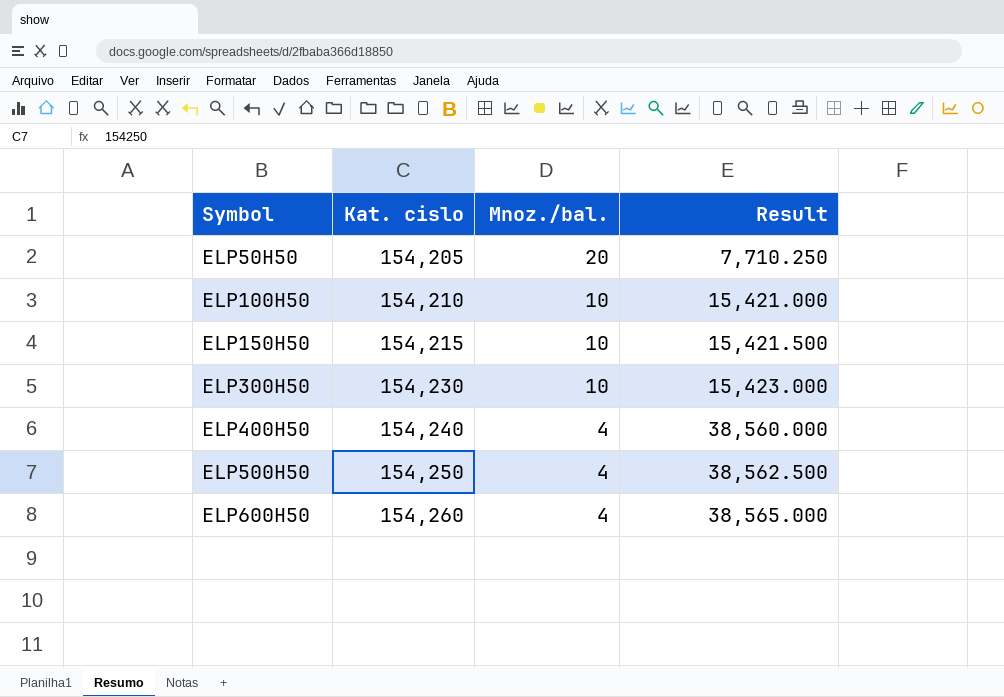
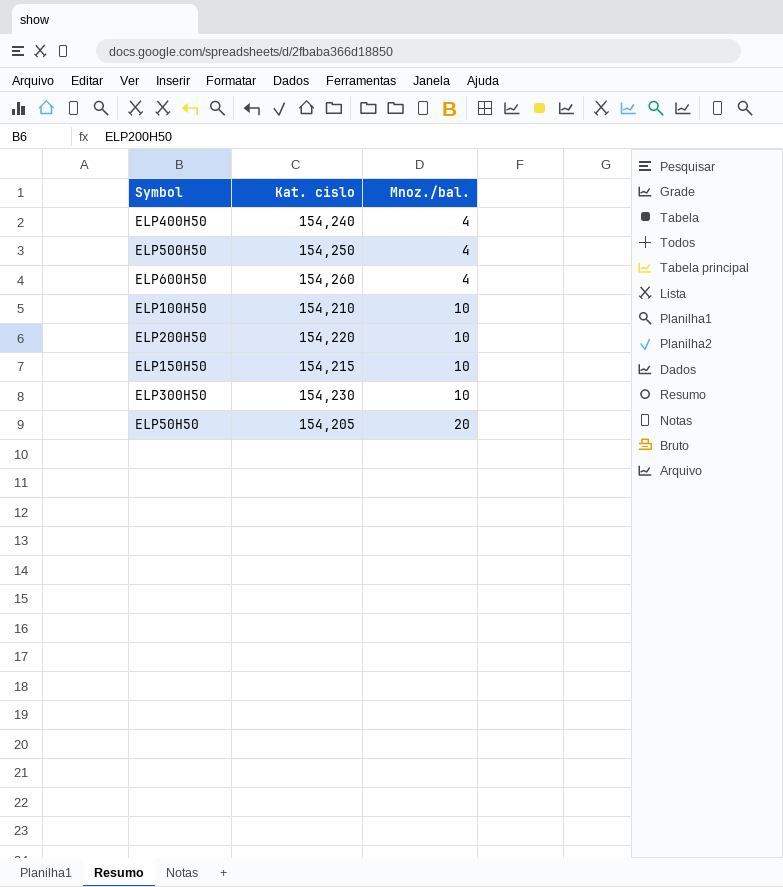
row order: Symbol ascending -> Mnoz./bal. ascending
column Result | formula: [Kat. cislo] / [Mnoz./bal.] -> none
row ELP200H50: none -> 154,220 | 10

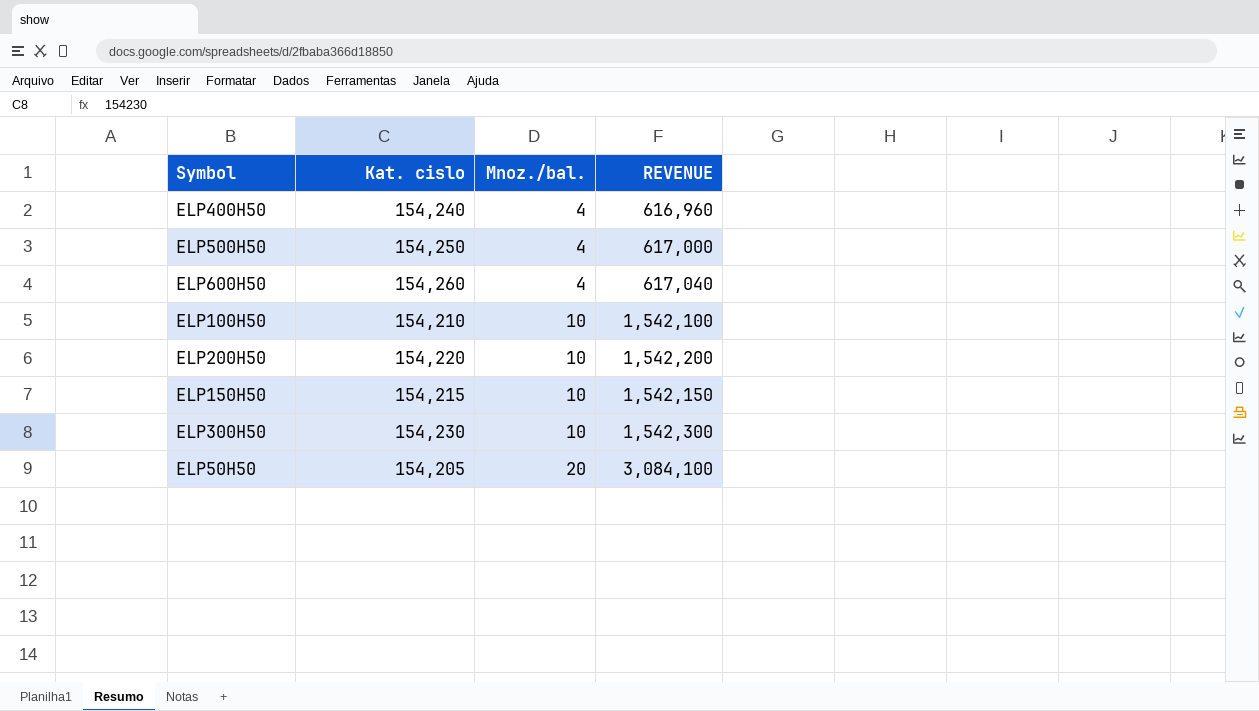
column REVENUE | formula: none -> [Kat. cislo] * [Mnoz./bal.]

